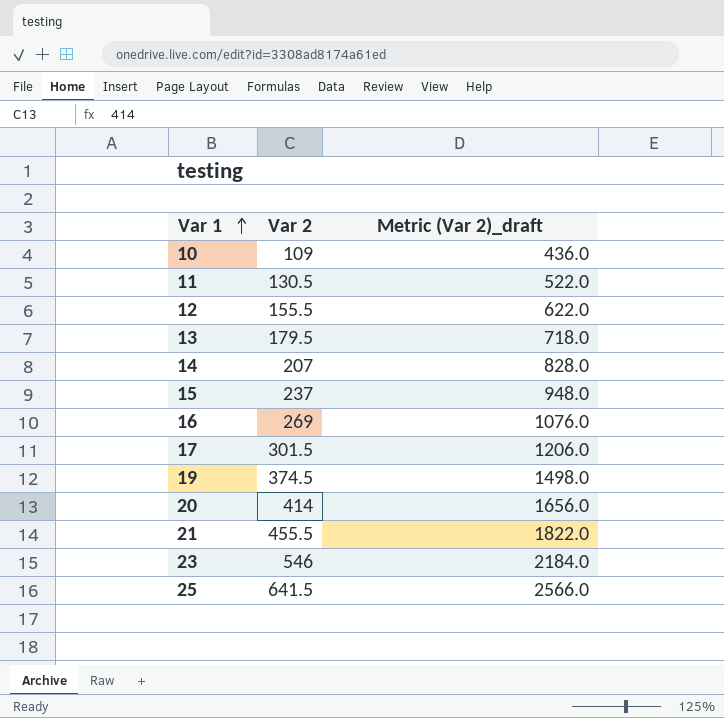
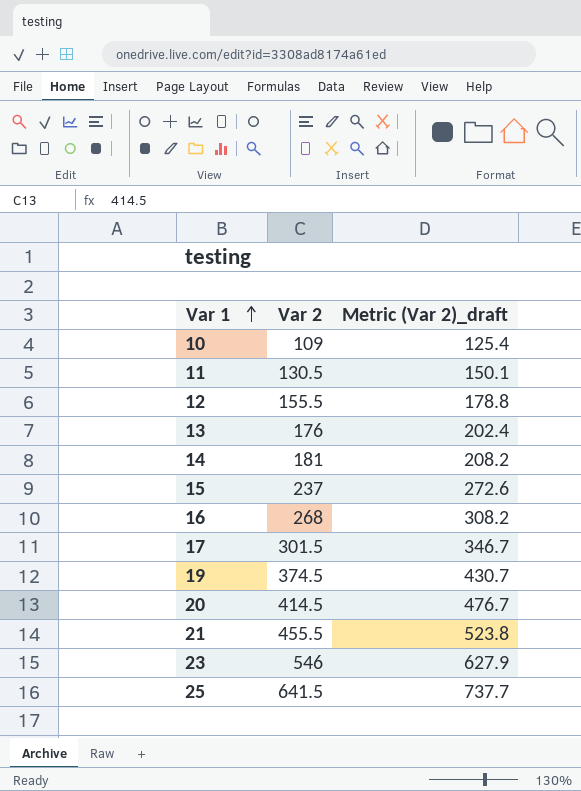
column Metric (Var 2)_draft | formula: [Var 2] * 4 -> [Var 2] * 1.15
13 | Var 2: 179.5 -> 176
14 | Var 2: 207 -> 181
16 | Var 2: 269 -> 268
20 | Var 2: 414 -> 414.5

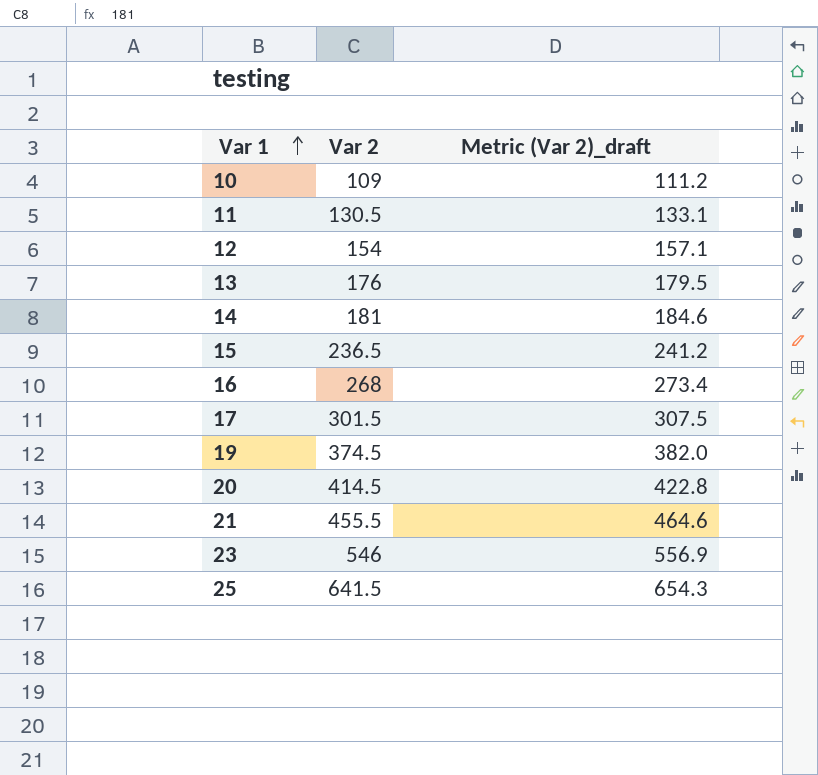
column Metric (Var 2)_draft | formula: [Var 2] * 1.15 -> [Var 2] * 1.02
12 | Var 2: 155.5 -> 154
15 | Var 2: 237 -> 236.5

